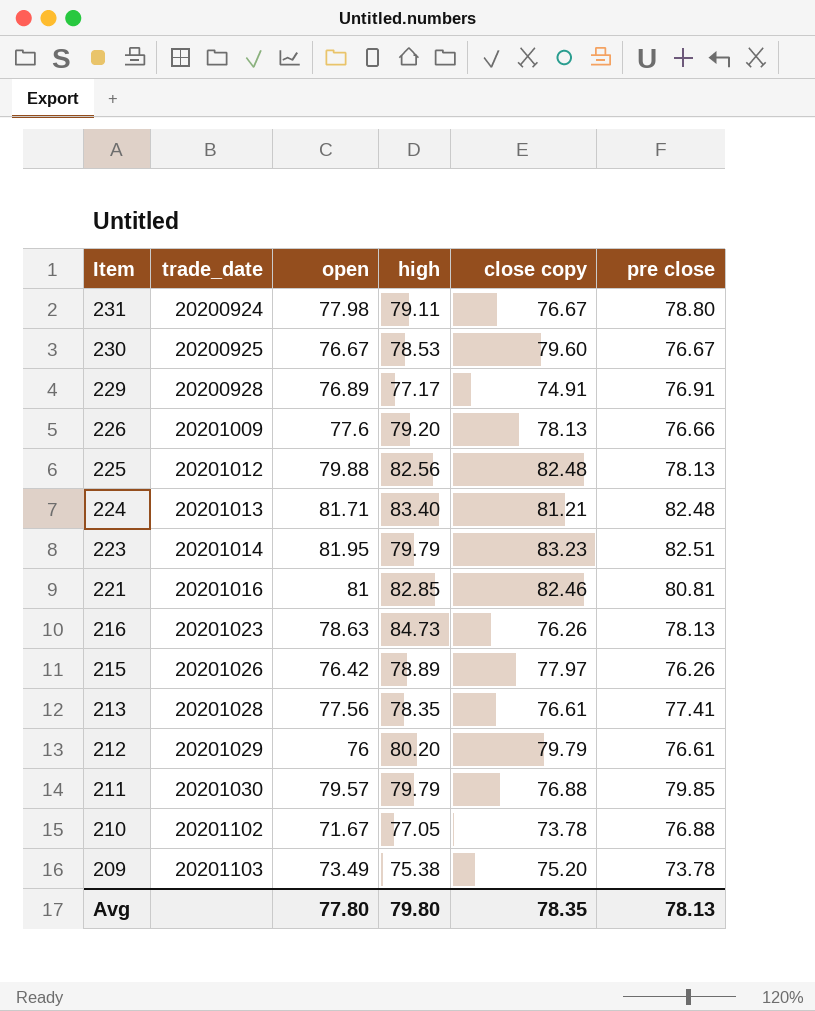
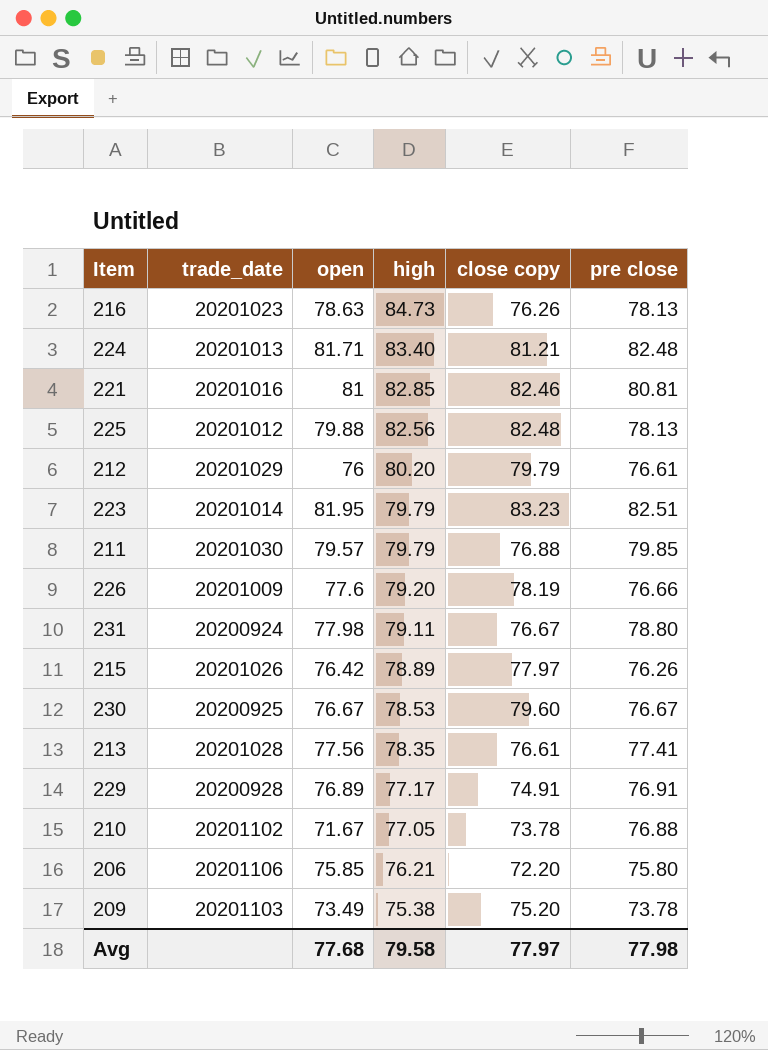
row order: Item descending -> high descending
226 | close copy: 78.13 -> 78.19
row 206: none -> 20201106 | 75.85 | 76.21 | 72.20 | 75.80
Avg | open: 77.80 -> 77.68
Avg | high: 79.80 -> 79.58
Avg | close copy: 78.35 -> 77.97
Avg | pre close: 78.13 -> 77.98

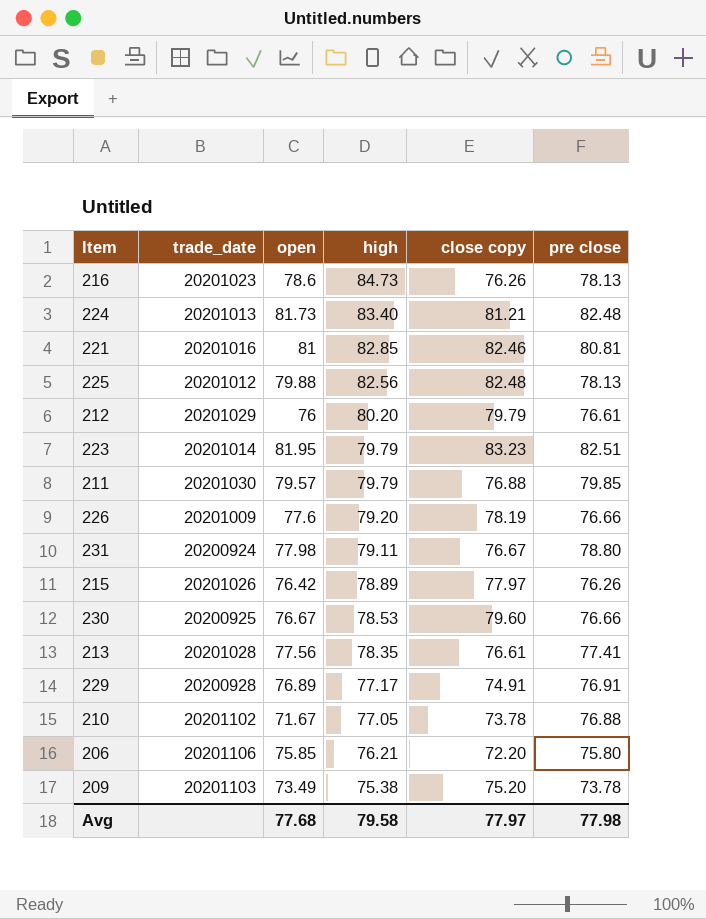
216 | open: 78.63 -> 78.6
224 | open: 81.71 -> 81.73
230 | pre close: 76.67 -> 76.66

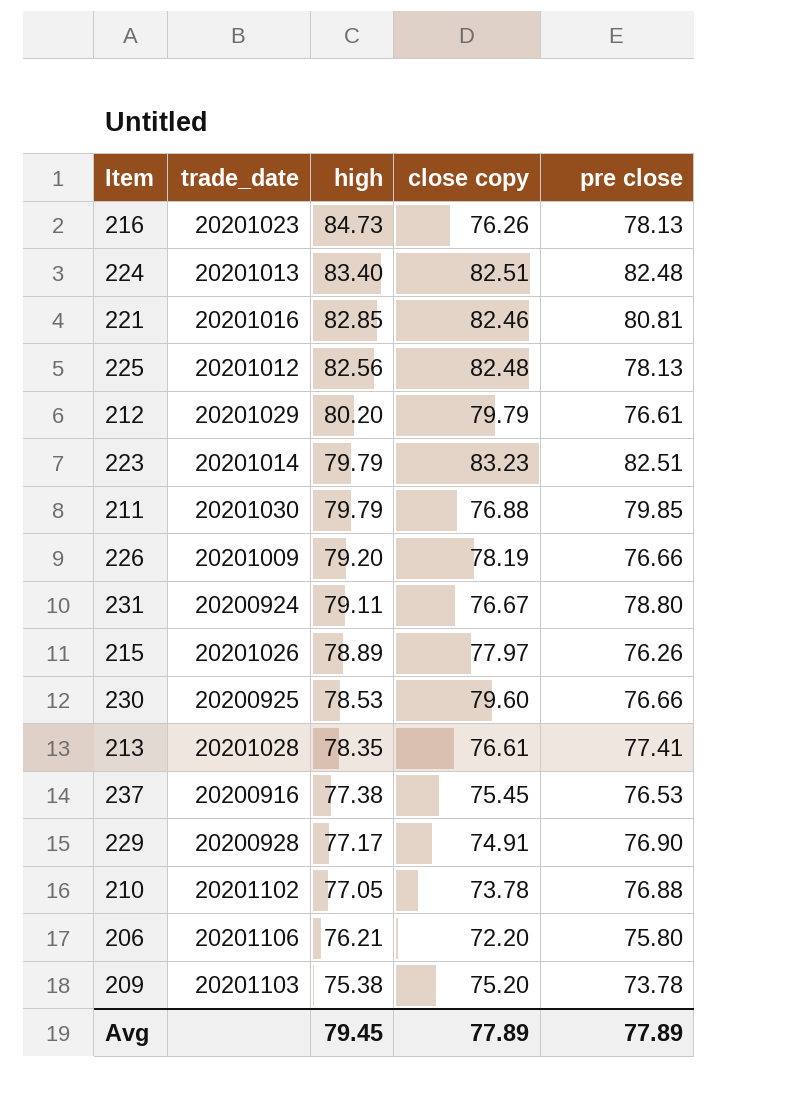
column open | position: 3 -> none
224 | close copy: 81.21 -> 82.51
row 237: none -> 20200916 | 77.38 | 75.45 | 76.53
229 | pre close: 76.91 -> 76.90
Avg | high: 79.58 -> 79.45
Avg | close copy: 77.97 -> 77.89
Avg | pre close: 77.98 -> 77.89

